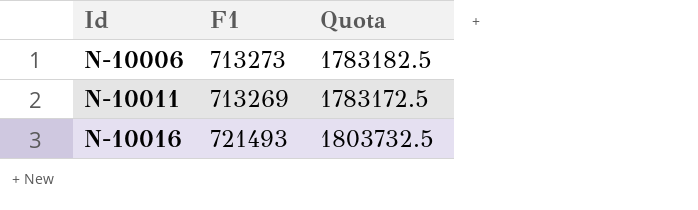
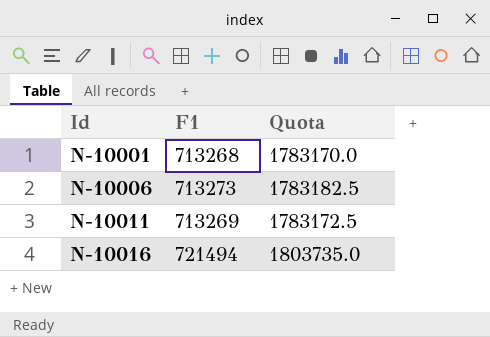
row N-10001: none -> 713268 | 1783170.0
N-10016 | F1: 721493 -> 721494
N-10016 | Quota: 1803732.5 -> 1803735.0

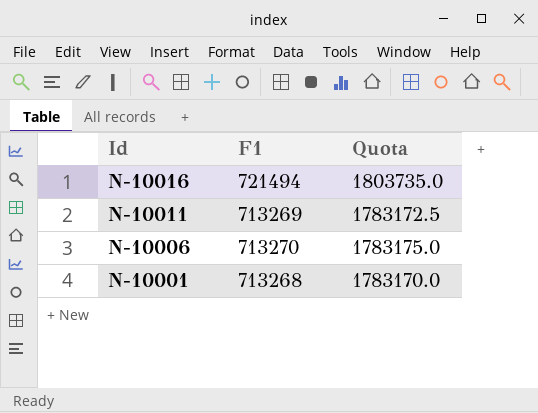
row order: Id ascending -> Id descending
N-10006 | F1: 713273 -> 713270
N-10006 | Quota: 1783182.5 -> 1783175.0

